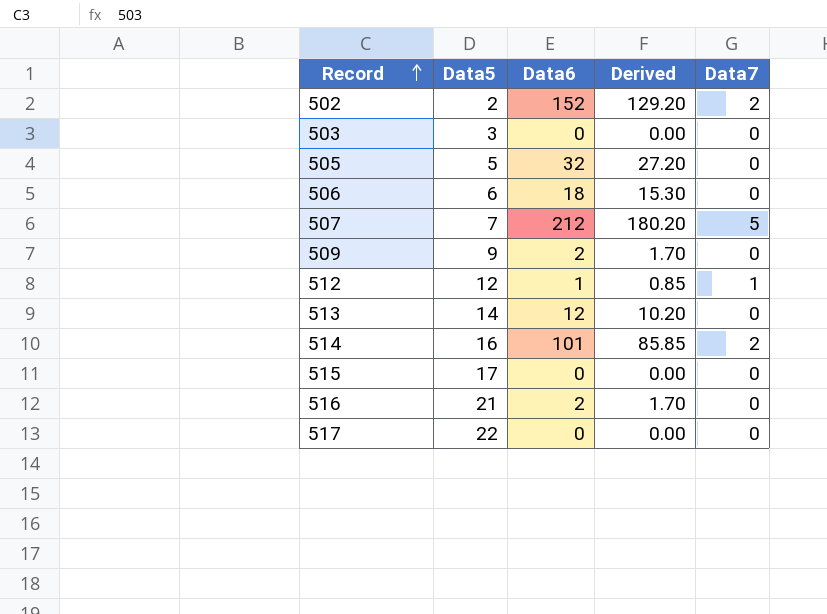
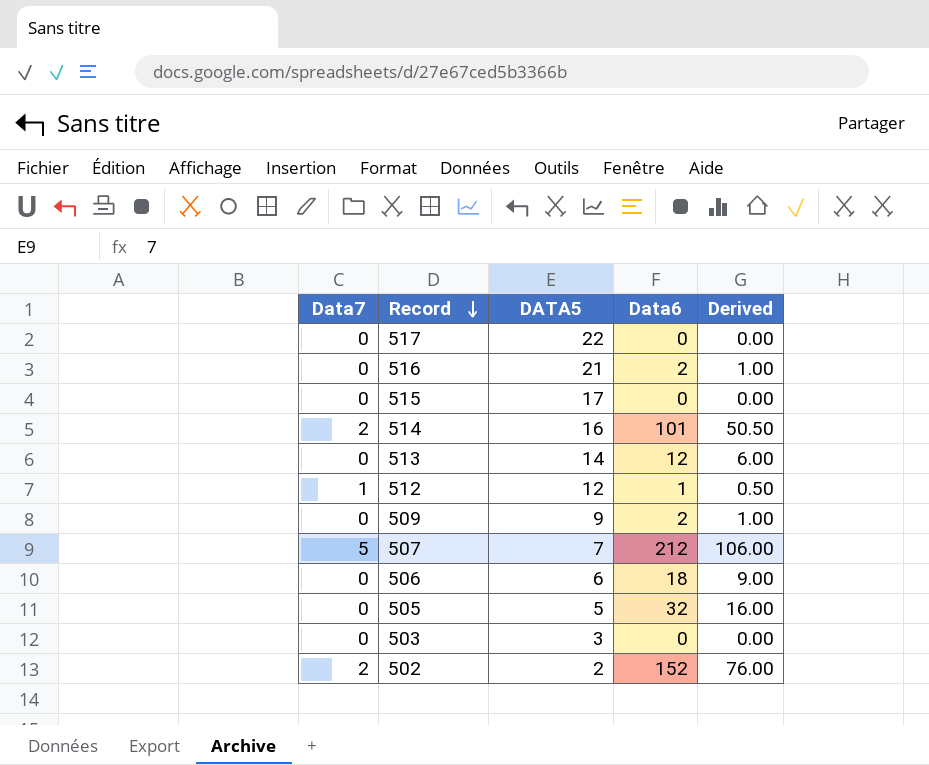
row order: Record ascending -> Record descending
column Data7 | position: 5 -> 1
column name: Data5 -> DATA5
column Derived | formula: [Data6] * 0.85 -> [Data6] * 0.5

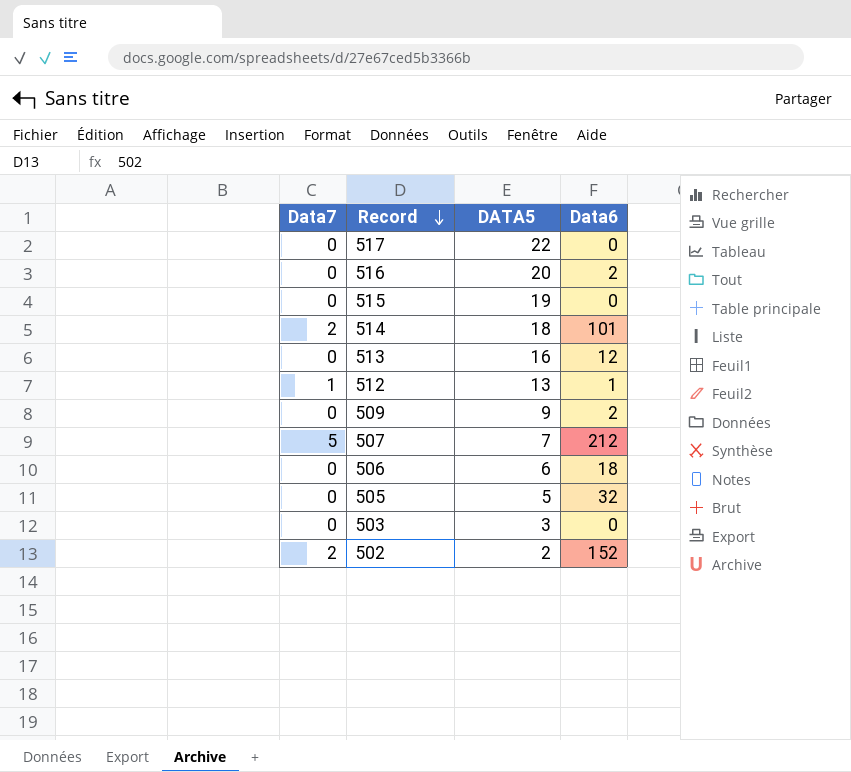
column Derived | formula: [Data6] * 0.5 -> none
516 | DATA5: 21 -> 20
515 | DATA5: 17 -> 19
514 | DATA5: 16 -> 18
513 | DATA5: 14 -> 16
512 | DATA5: 12 -> 13

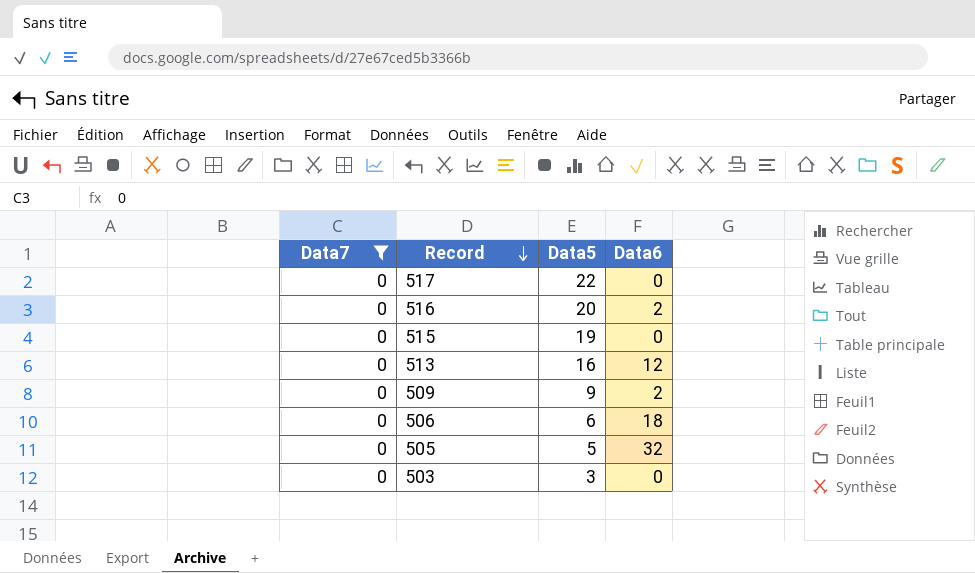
filter: none -> Data7 = 0
column name: DATA5 -> Data5

